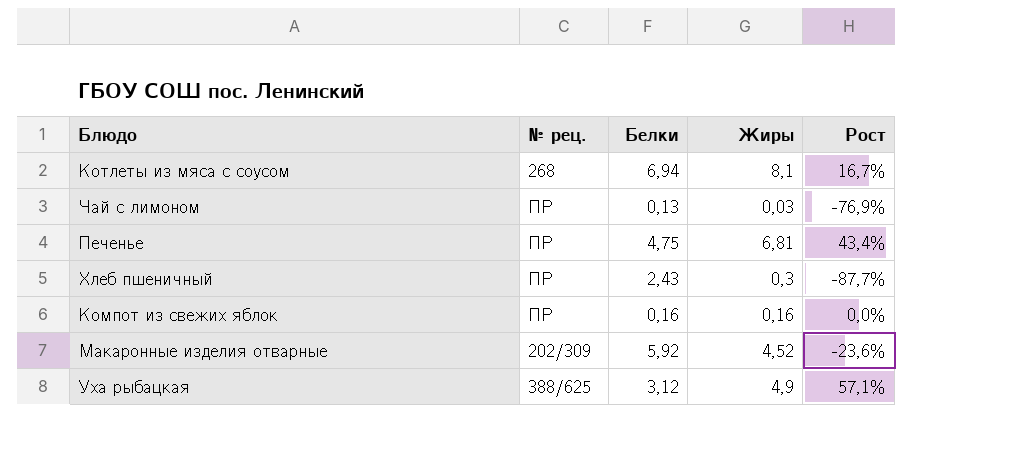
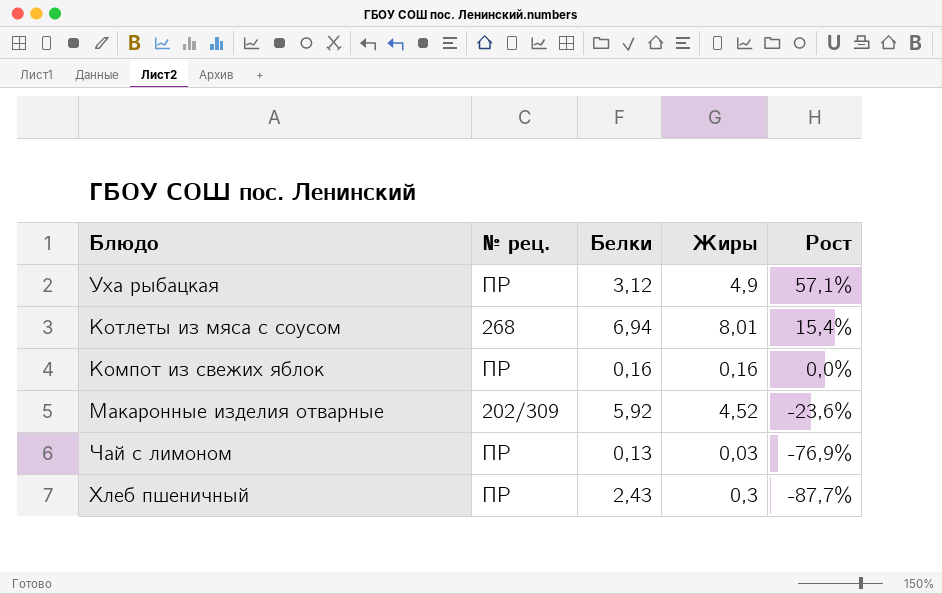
row order: none -> Рост descending
row Печенье: ПР | 4,75 | 6,81 | 43,4% -> none
Уха рыбацкая | № рец.: 388/625 -> ПР
Котлеты из мяса с соусом | Жиры: 8,1 -> 8,01
Котлеты из мяса с соусом | Рост: 16,7% -> 15,4%

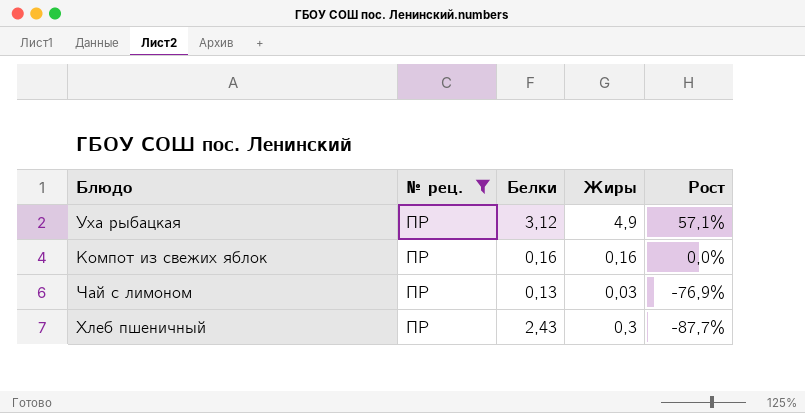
filter: none -> № рец. = ПР

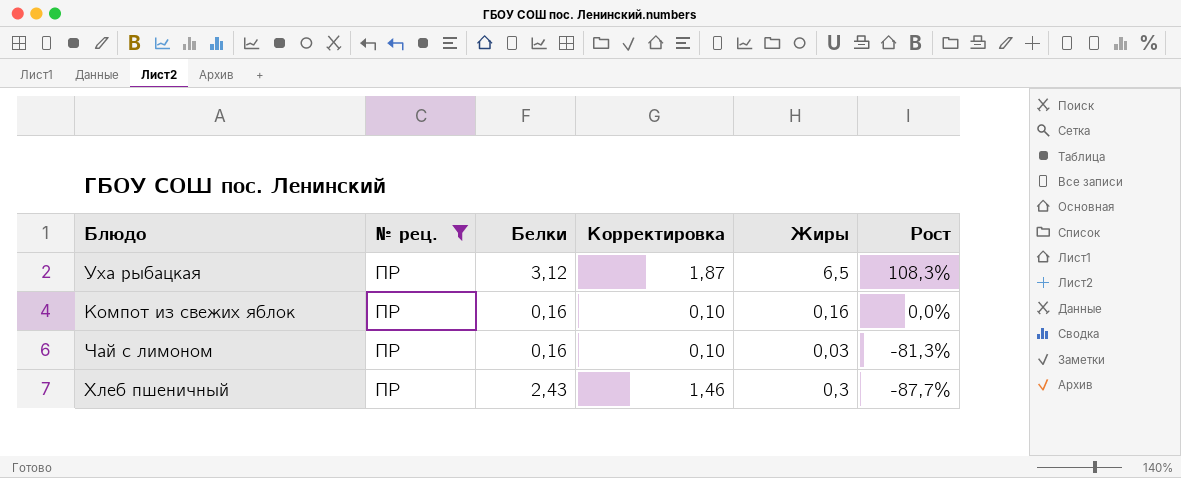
column Корректировка | formula: none -> [Белки] * 0,6
Уха рыбацкая | Жиры: 4,9 -> 6,5
Уха рыбацкая | Рост: 57,1% -> 108,3%
Чай с лимоном | Белки: 0,13 -> 0,16
Чай с лимоном | Рост: -76,9% -> -81,3%

